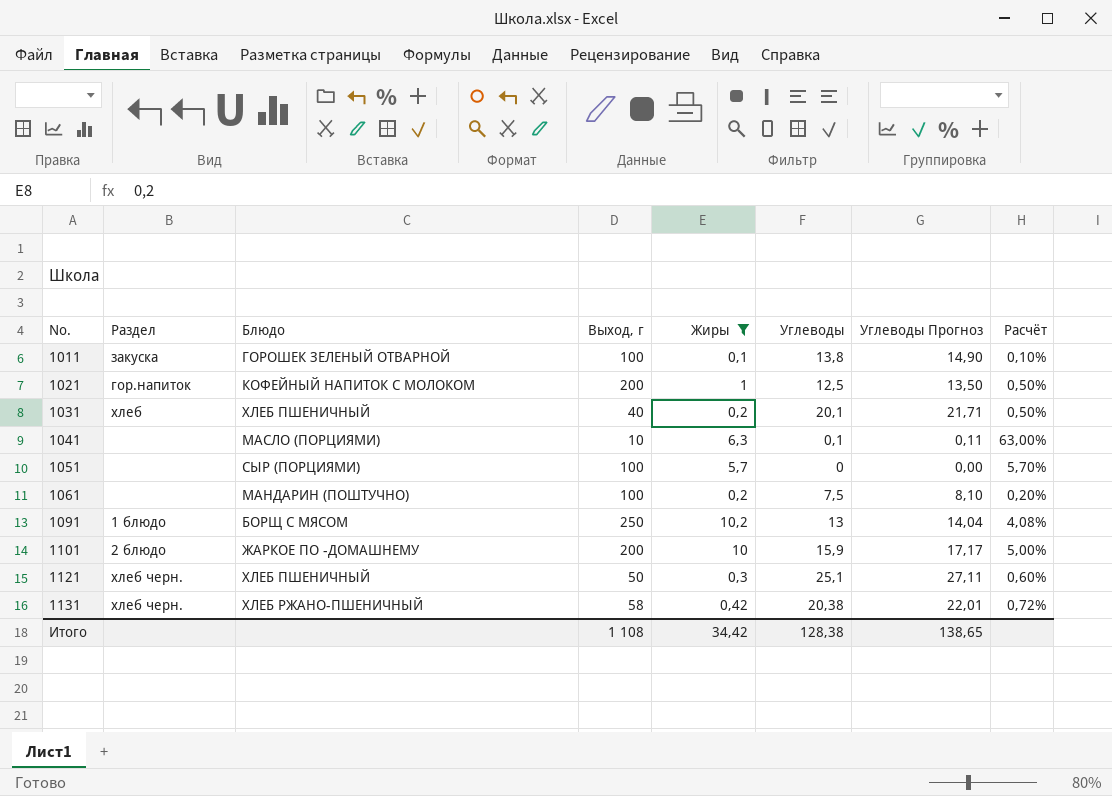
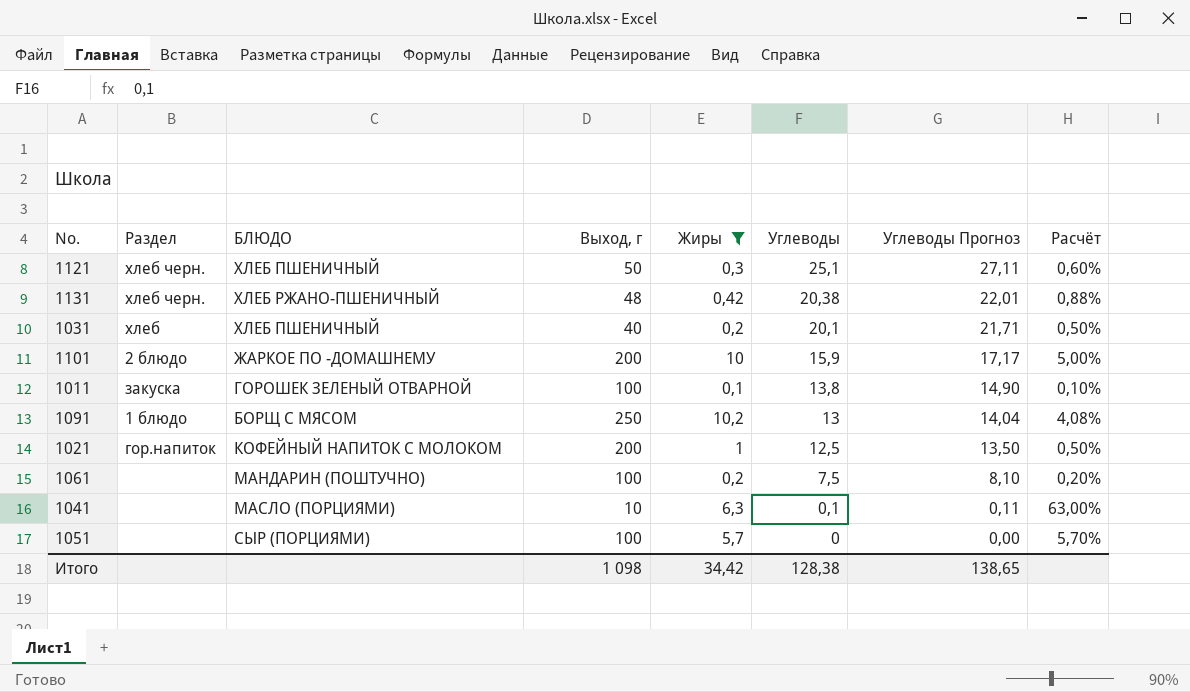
row order: No. ascending -> Углеводы descending
column name: Блюдо -> БЛЮДО
1131 | Выход, г: 58 -> 48
1131 | Расчёт: 0,72% -> 0,88%
Итого | Выход, г: 1 108 -> 1 098

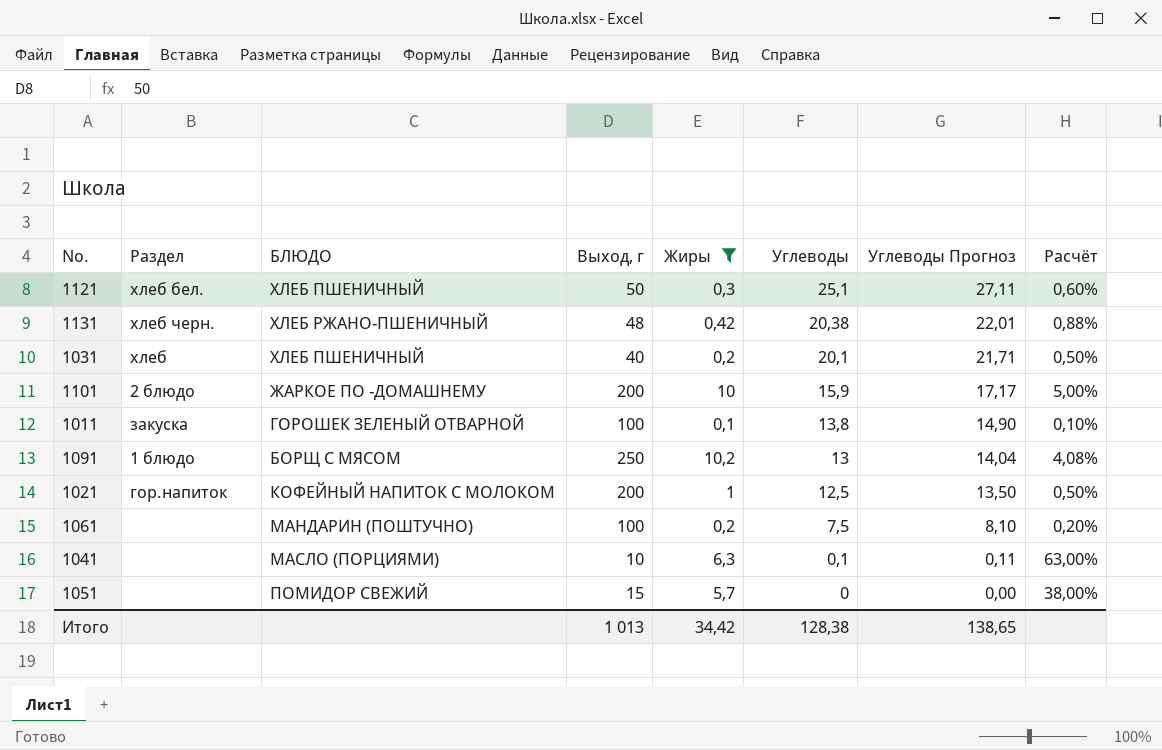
1121 | Раздел: хлеб черн. -> хлеб бел.
1051 | БЛЮДО: СЫР (ПОРЦИЯМИ) -> ПОМИДОР СВЕЖИЙ
1051 | Выход, г: 100 -> 15
1051 | Расчёт: 5,70% -> 38,00%
Итого | Выход, г: 1 098 -> 1 013

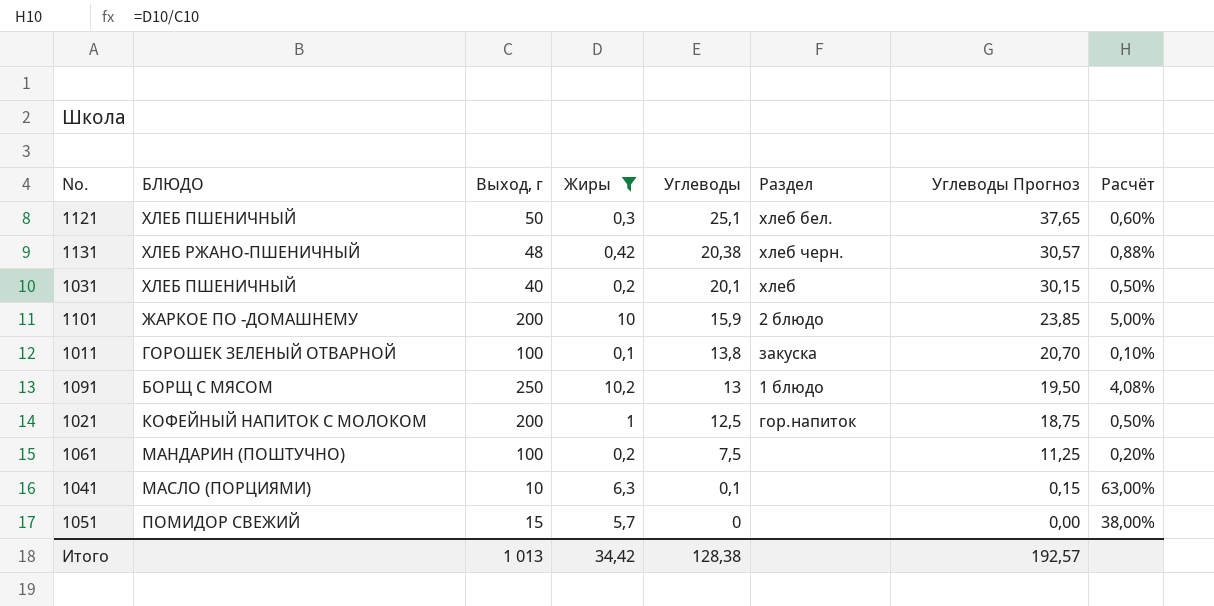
column Раздел | position: 2 -> 6
column Углеводы Прогноз | formula: [Углеводы] * 1,08 -> [Углеводы] * 1,5
Итого | Углеводы Прогноз: 138,65 -> 192,57

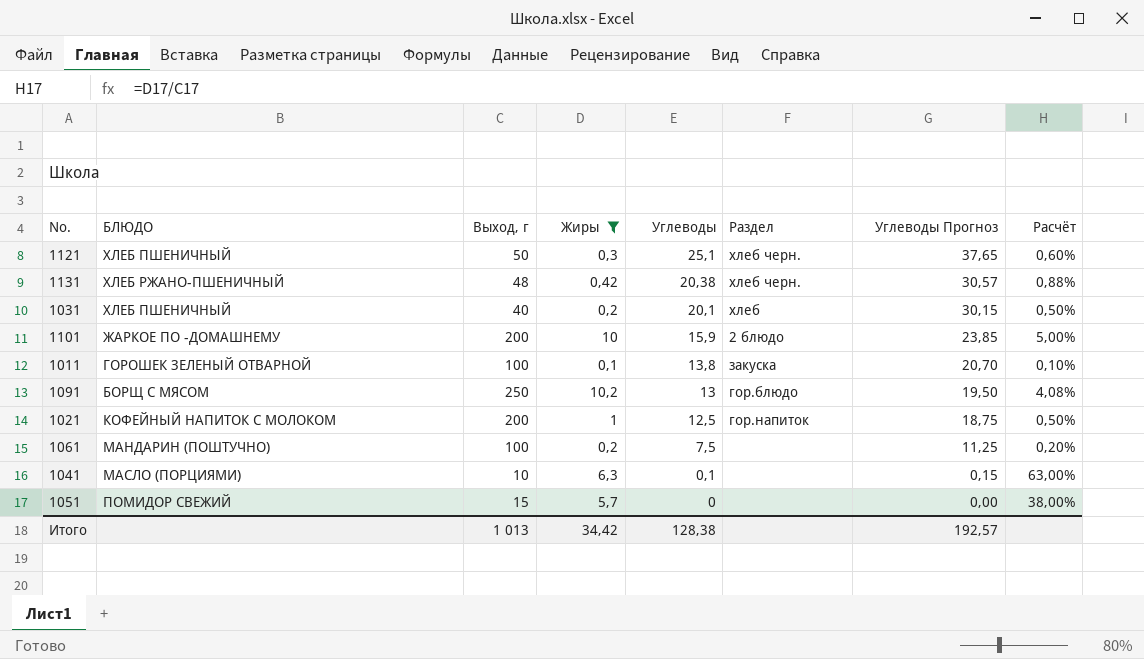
1121 | Раздел: хлеб бел. -> хлеб черн.
1091 | Раздел: 1 блюдо -> гор.блюдо

